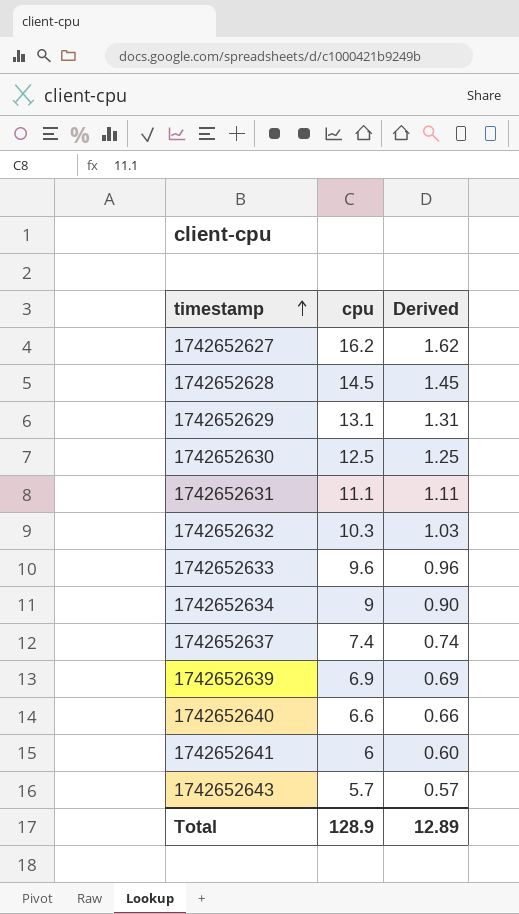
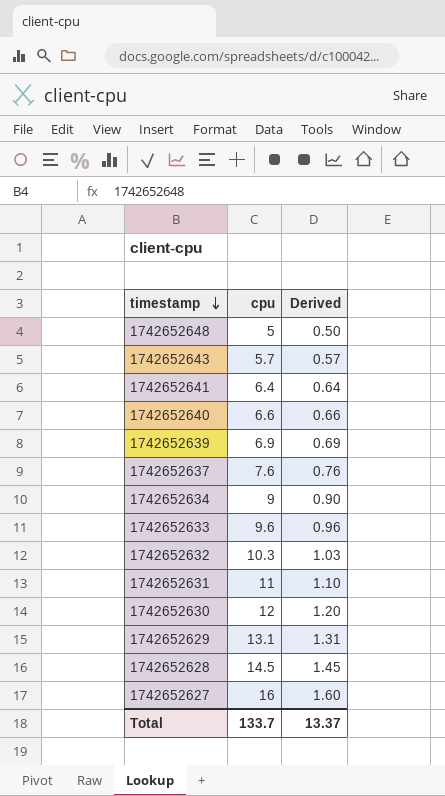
row order: timestamp ascending -> timestamp descending
row 1742652648: none -> 5 | 0.50
1742652641 | cpu: 6 -> 6.4
1742652641 | Derived: 0.60 -> 0.64
1742652637 | cpu: 7.4 -> 7.6
1742652637 | Derived: 0.74 -> 0.76
1742652631 | cpu: 11.1 -> 11
1742652631 | Derived: 1.11 -> 1.10
1742652630 | cpu: 12.5 -> 12
1742652630 | Derived: 1.25 -> 1.20
1742652627 | cpu: 16.2 -> 16
1742652627 | Derived: 1.62 -> 1.60
Total | cpu: 128.9 -> 133.7
Total | Derived: 12.89 -> 13.37

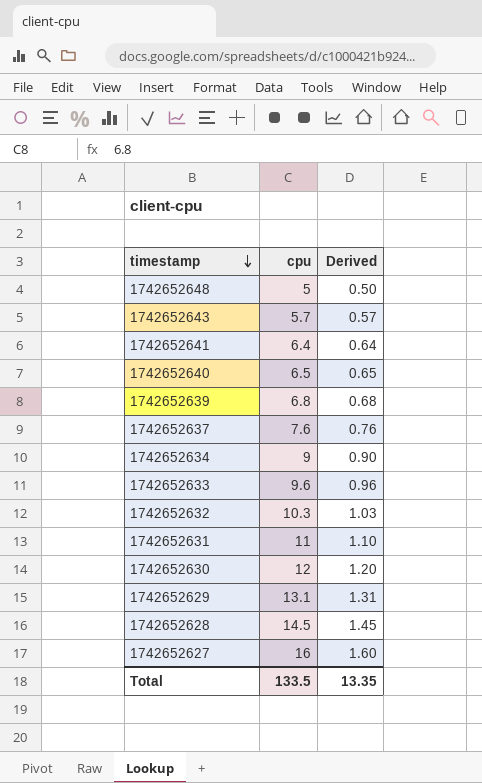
1742652640 | cpu: 6.6 -> 6.5
1742652640 | Derived: 0.66 -> 0.65
1742652639 | cpu: 6.9 -> 6.8
1742652639 | Derived: 0.69 -> 0.68
Total | cpu: 133.7 -> 133.5
Total | Derived: 13.37 -> 13.35

